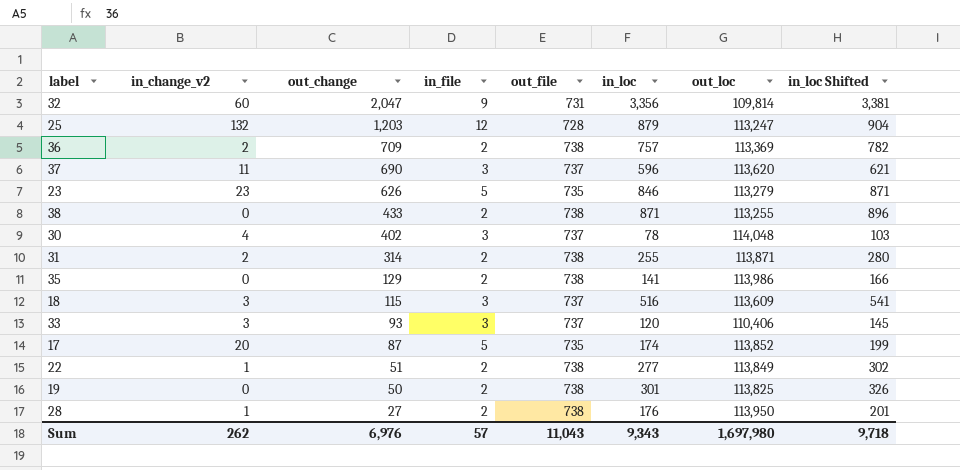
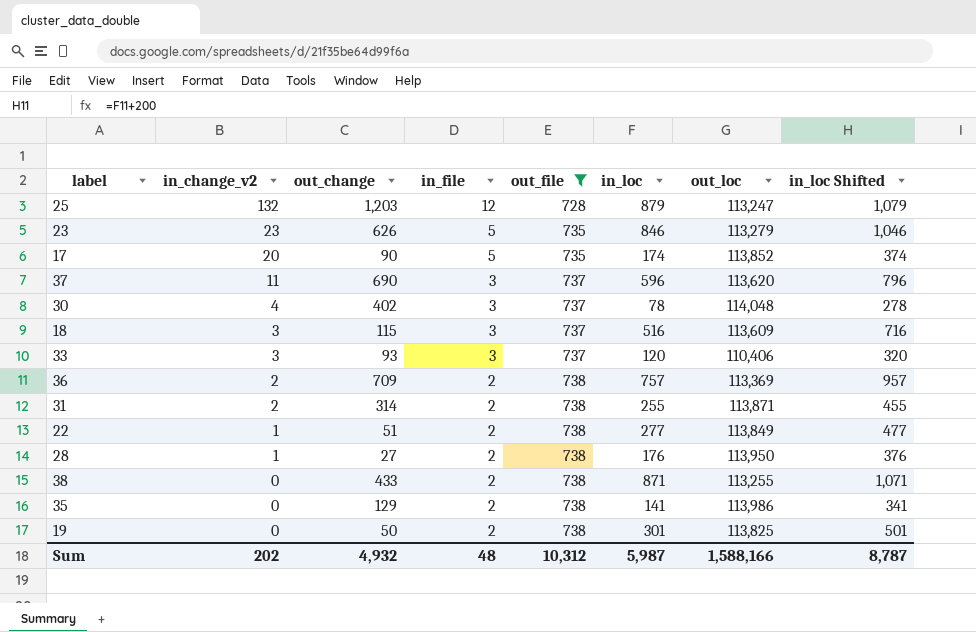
filter: none -> out_file != 731
row order: out_change descending -> in_change_v2 descending
column in_loc Shifted | formula: [in_loc] + 25 -> [in_loc] + 200
17 | out_change: 87 -> 90
Sum | in_change_v2: 262 -> 202
Sum | out_change: 6,976 -> 4,932
Sum | in_file: 57 -> 48
Sum | out_file: 11,043 -> 10,312
Sum | in_loc: 9,343 -> 5,987
Sum | out_loc: 1,697,980 -> 1,588,166
Sum | in_loc Shifted: 9,718 -> 8,787

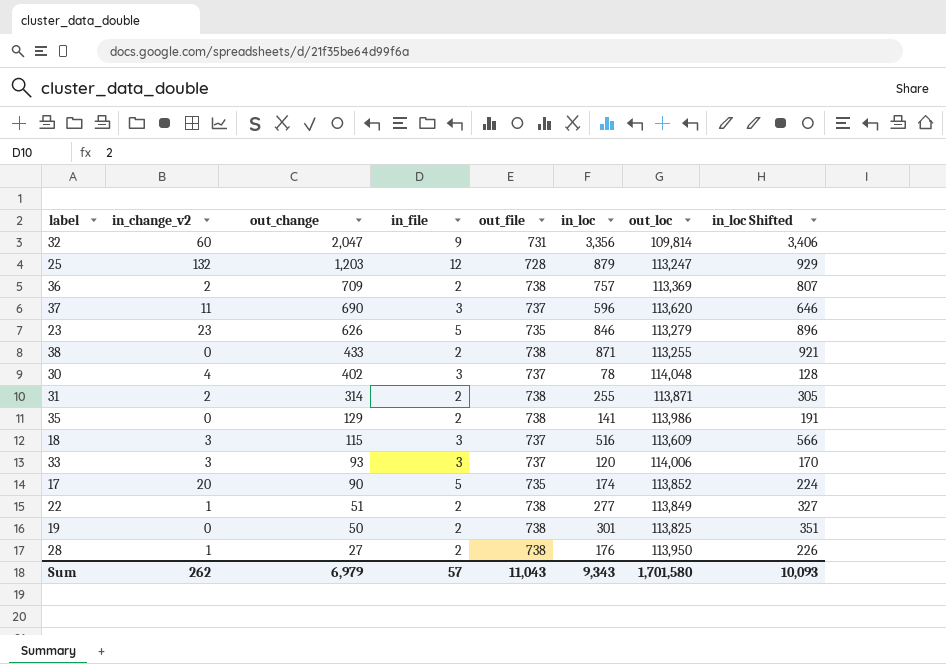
filter: out_file != 731 -> none
row order: in_change_v2 descending -> out_change descending
column in_loc Shifted | formula: [in_loc] + 200 -> [in_loc] + 50
33 | out_loc: 110,406 -> 114,006
Sum | in_change_v2: 202 -> 262
Sum | out_change: 4,932 -> 6,979
Sum | in_file: 48 -> 57
Sum | out_file: 10,312 -> 11,043
Sum | in_loc: 5,987 -> 9,343
Sum | out_loc: 1,588,166 -> 1,701,580
Sum | in_loc Shifted: 8,787 -> 10,093

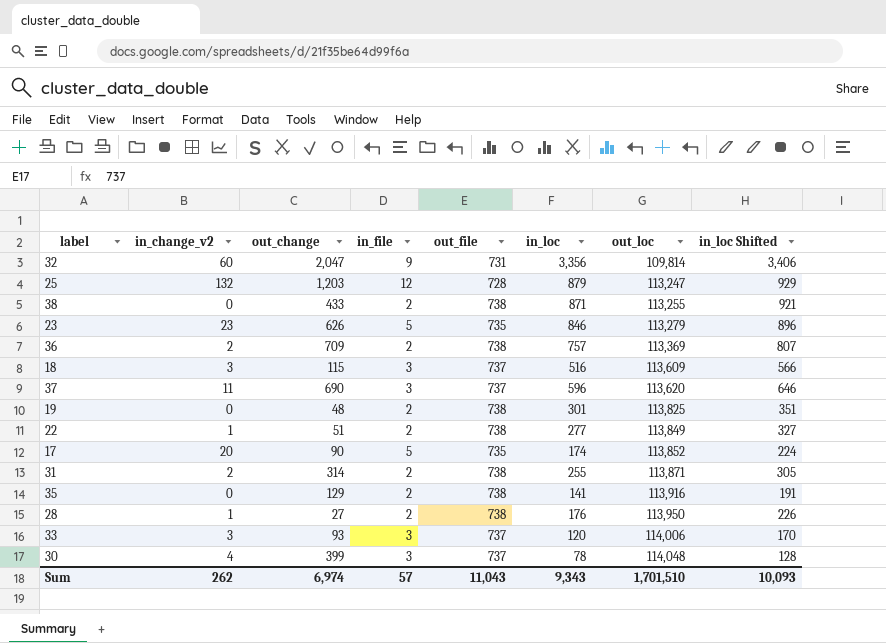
row order: out_change descending -> out_loc ascending
19 | out_change: 50 -> 48
35 | out_loc: 113,986 -> 113,916
30 | out_change: 402 -> 399
Sum | out_change: 6,979 -> 6,974
Sum | out_loc: 1,701,580 -> 1,701,510

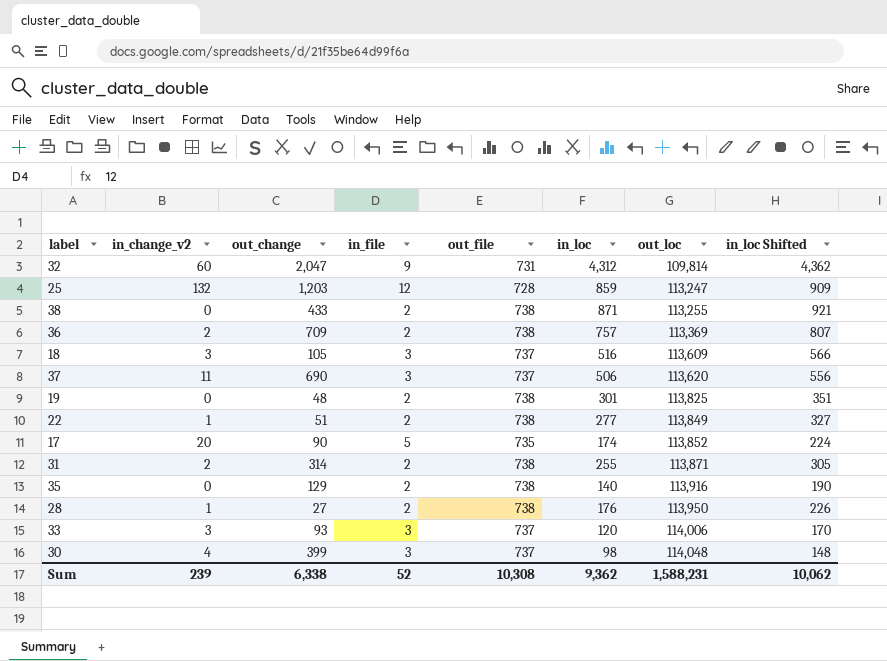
row 23: 23 | 626 | 5 | 735 | 846 | 113,279 | 896 -> none
32 | in_loc: 3,356 -> 4,312
32 | in_loc Shifted: 3,406 -> 4,362
25 | in_loc: 879 -> 859
25 | in_loc Shifted: 929 -> 909
18 | out_change: 115 -> 105
37 | in_loc: 596 -> 506
37 | in_loc Shifted: 646 -> 556
35 | in_loc: 141 -> 140
35 | in_loc Shifted: 191 -> 190
30 | in_loc: 78 -> 98
30 | in_loc Shifted: 128 -> 148
Sum | in_change_v2: 262 -> 239
Sum | out_change: 6,974 -> 6,338
Sum | in_file: 57 -> 52
Sum | out_file: 11,043 -> 10,308
Sum | in_loc: 9,343 -> 9,362
Sum | out_loc: 1,701,510 -> 1,588,231
Sum | in_loc Shifted: 10,093 -> 10,062

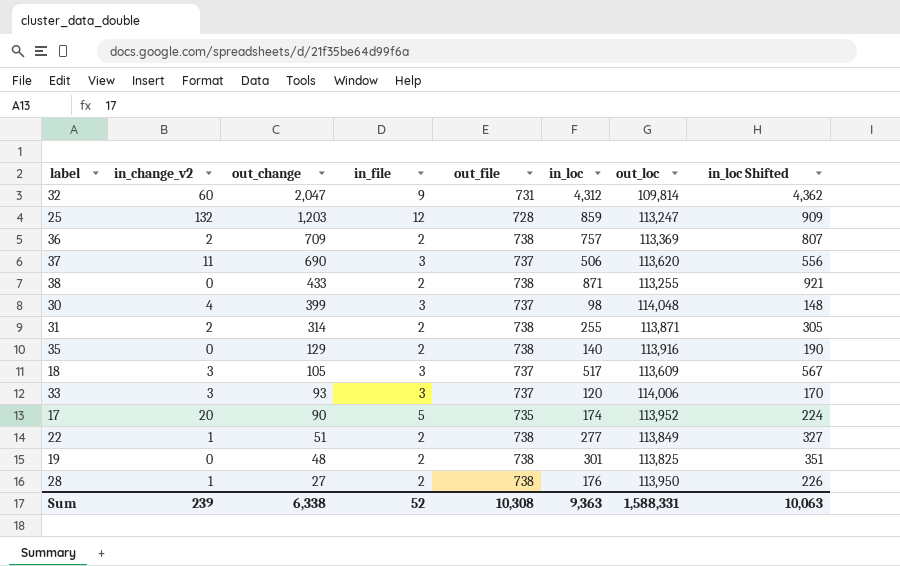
row order: out_loc ascending -> out_change descending
18 | in_loc: 516 -> 517
18 | in_loc Shifted: 566 -> 567
17 | out_loc: 113,852 -> 113,952
Sum | in_loc: 9,362 -> 9,363
Sum | out_loc: 1,588,231 -> 1,588,331
Sum | in_loc Shifted: 10,062 -> 10,063

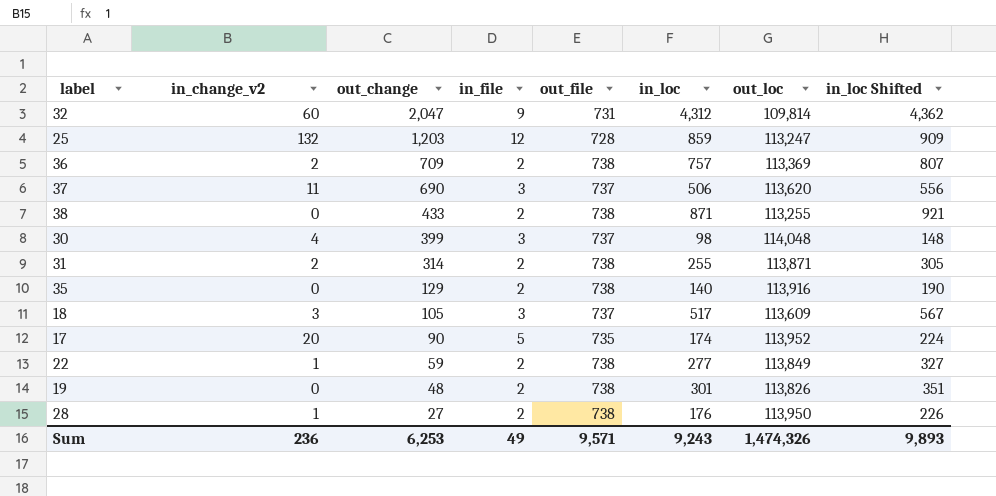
row 33: 3 | 93 | 3 | 737 | 120 | 114,006 | 170 -> none
22 | out_change: 51 -> 59
19 | out_loc: 113,825 -> 113,826
Sum | in_change_v2: 239 -> 236
Sum | out_change: 6,338 -> 6,253
Sum | in_file: 52 -> 49
Sum | out_file: 10,308 -> 9,571
Sum | in_loc: 9,363 -> 9,243
Sum | out_loc: 1,588,331 -> 1,474,326
Sum | in_loc Shifted: 10,063 -> 9,893

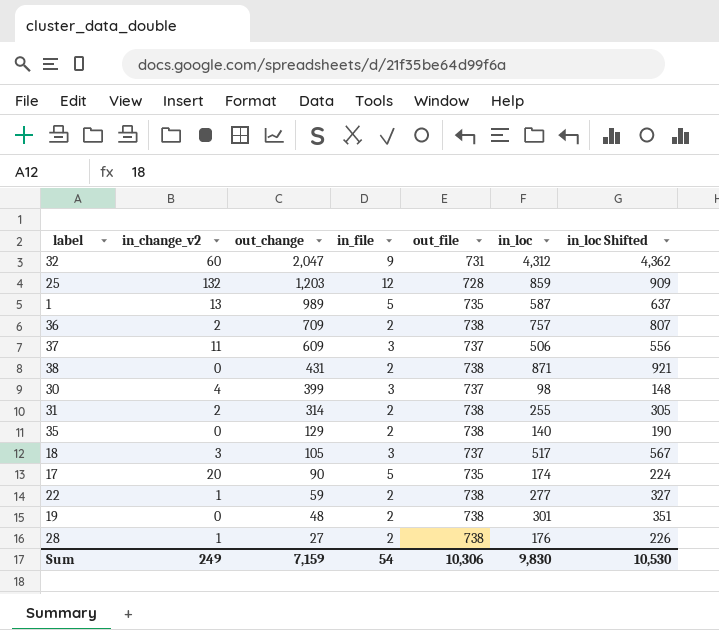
column out_loc | position: 7 -> none
row 1: none -> 13 | 989 | 5 | 735 | 587 | 637
37 | out_change: 690 -> 609
38 | out_change: 433 -> 431
Sum | in_change_v2: 236 -> 249
Sum | out_change: 6,253 -> 7,159
Sum | in_file: 49 -> 54
Sum | out_file: 9,571 -> 10,306
Sum | in_loc: 9,243 -> 9,830
Sum | in_loc Shifted: 9,893 -> 10,530

